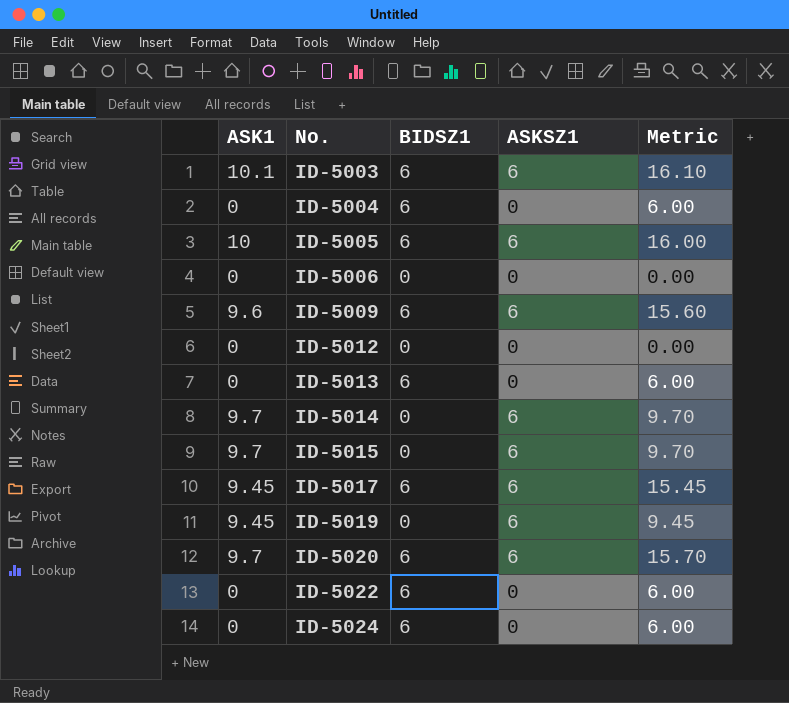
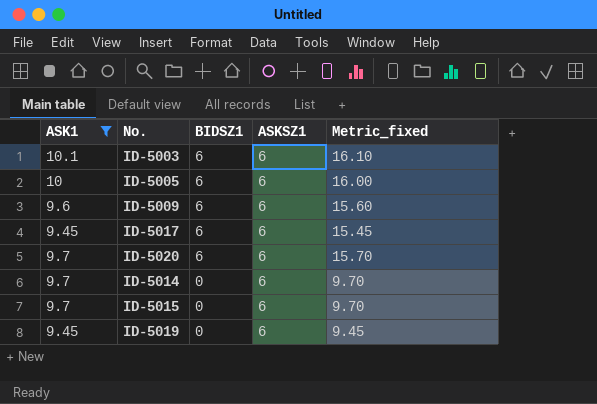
filter: none -> ASK1 != 0
row order: No. ascending -> BIDSZ1 descending
column name: Metric -> Metric_fixed

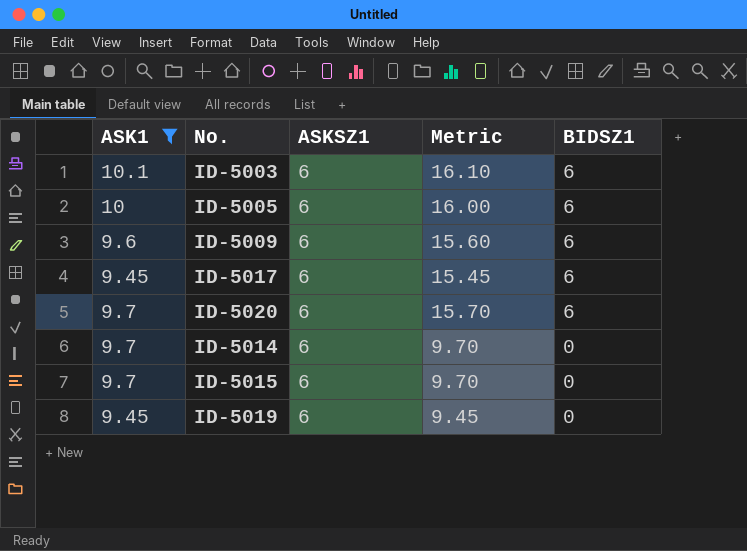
column name: Metric_fixed -> Metric
column BIDSZ1 | position: 3 -> 5

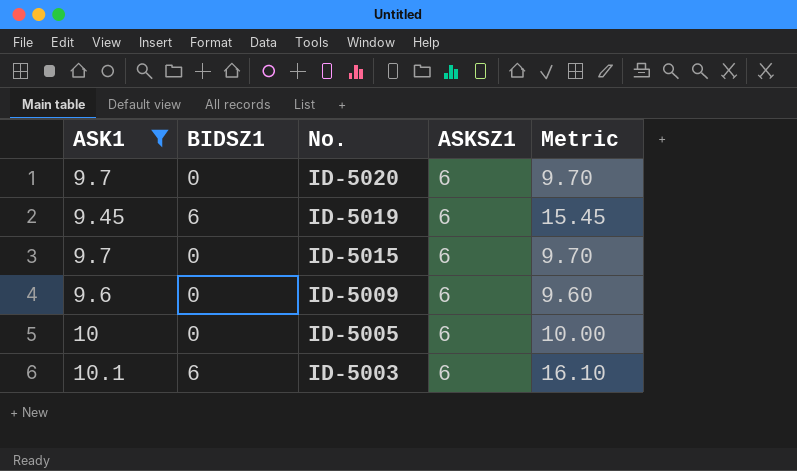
row order: BIDSZ1 descending -> No. descending
column BIDSZ1 | position: 5 -> 2
row ID-5017: 9.45 | 6 | 15.45 | 6 -> none
row ID-5014: 9.7 | 6 | 9.70 | 0 -> none
ID-5020 | BIDSZ1: 6 -> 0
ID-5020 | Metric: 15.70 -> 9.70
ID-5019 | BIDSZ1: 0 -> 6
ID-5019 | Metric: 9.45 -> 15.45
ID-5009 | BIDSZ1: 6 -> 0
ID-5009 | Metric: 15.60 -> 9.60
ID-5005 | BIDSZ1: 6 -> 0
ID-5005 | Metric: 16.00 -> 10.00

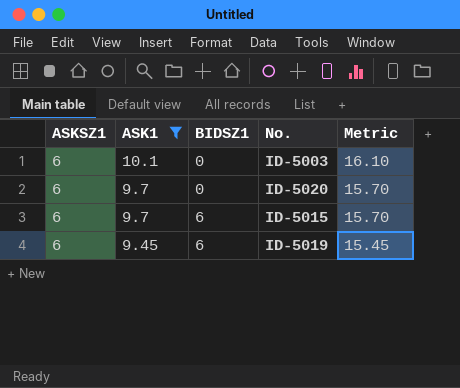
row order: No. descending -> ASK1 descending
column ASKSZ1 | position: 4 -> 1
column Metric | formula: [ASK1] + [BIDSZ1] -> [ASKSZ1] + [ASK1]
row ID-5009: 9.6 | 0 | 6 | 9.60 -> none
row ID-5005: 10 | 0 | 6 | 10.00 -> none
ID-5003 | BIDSZ1: 6 -> 0
ID-5015 | BIDSZ1: 0 -> 6

